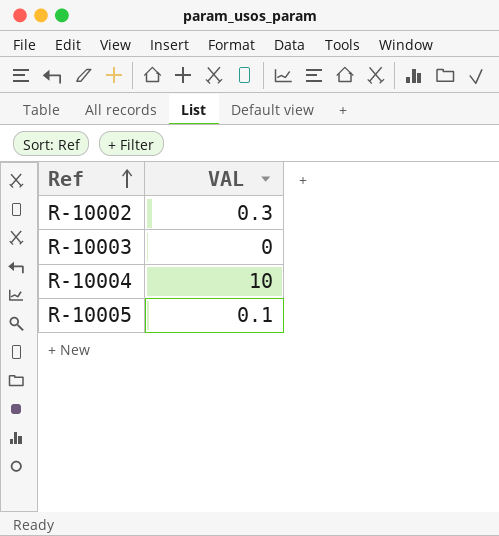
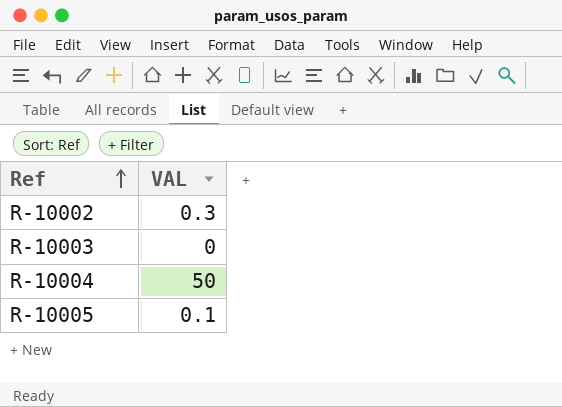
R-10004 | VAL: 10 -> 50

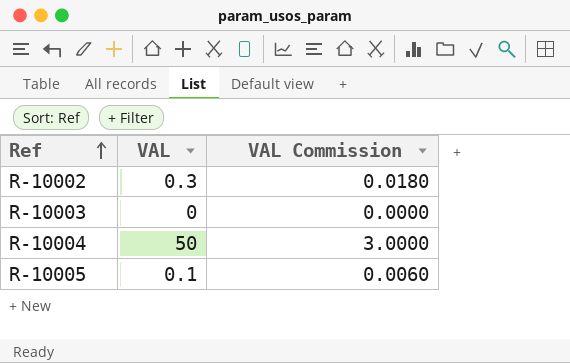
column VAL Commission | formula: none -> [VAL] * 0.06

